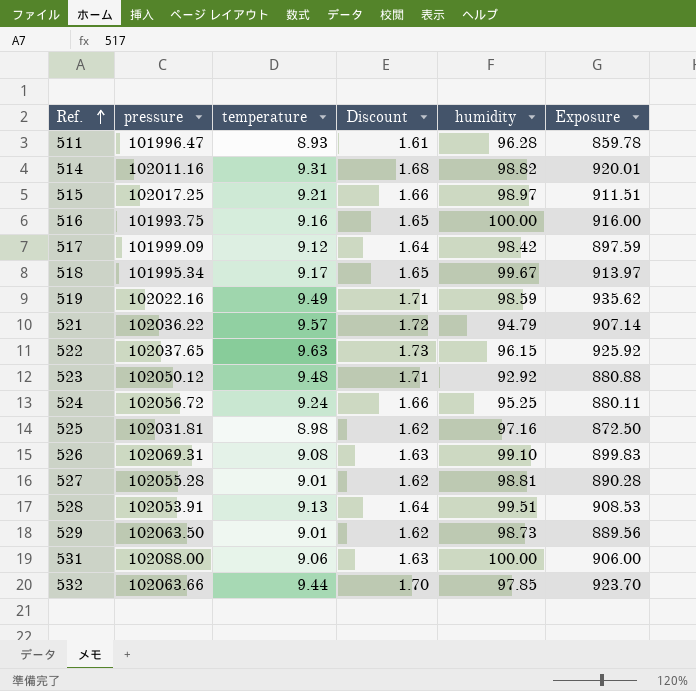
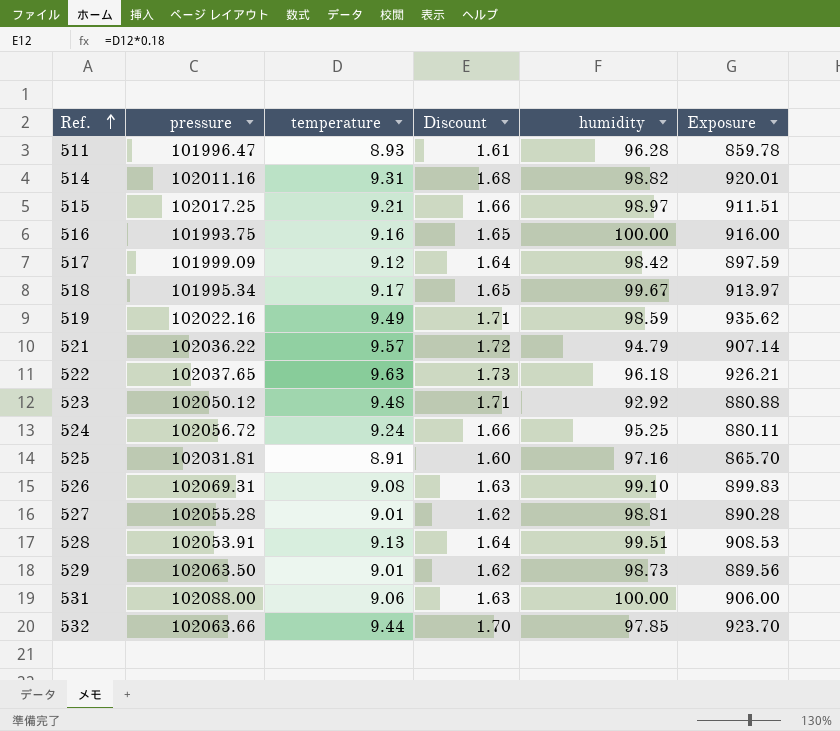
522 | humidity: 96.15 -> 96.18
522 | Exposure: 925.92 -> 926.21
525 | temperature: 8.98 -> 8.91
525 | Discount: 1.62 -> 1.60
525 | Exposure: 872.50 -> 865.70

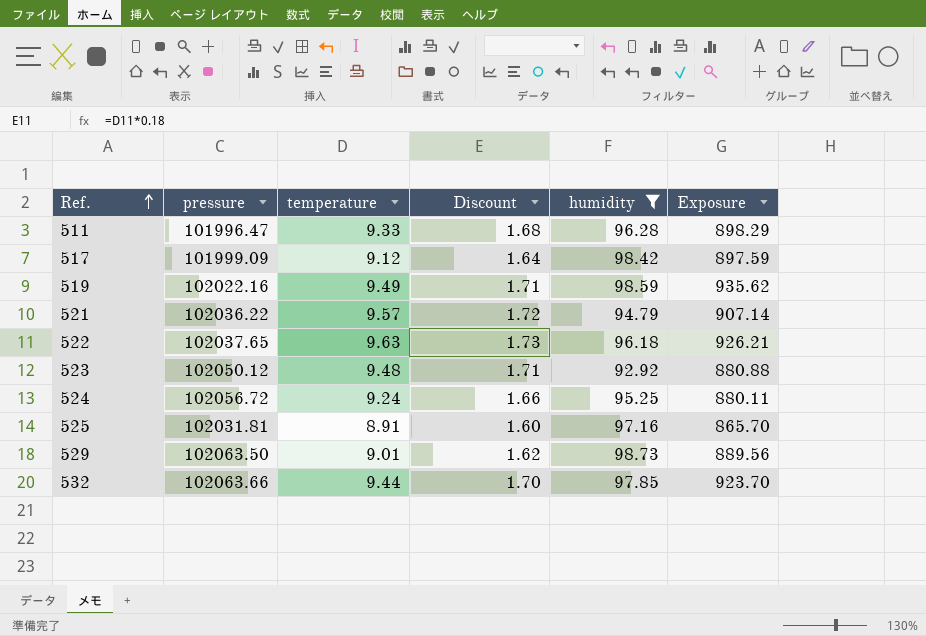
filter: none -> humidity <= 98.73
511 | temperature: 8.93 -> 9.33
511 | Discount: 1.61 -> 1.68
511 | Exposure: 859.78 -> 898.29

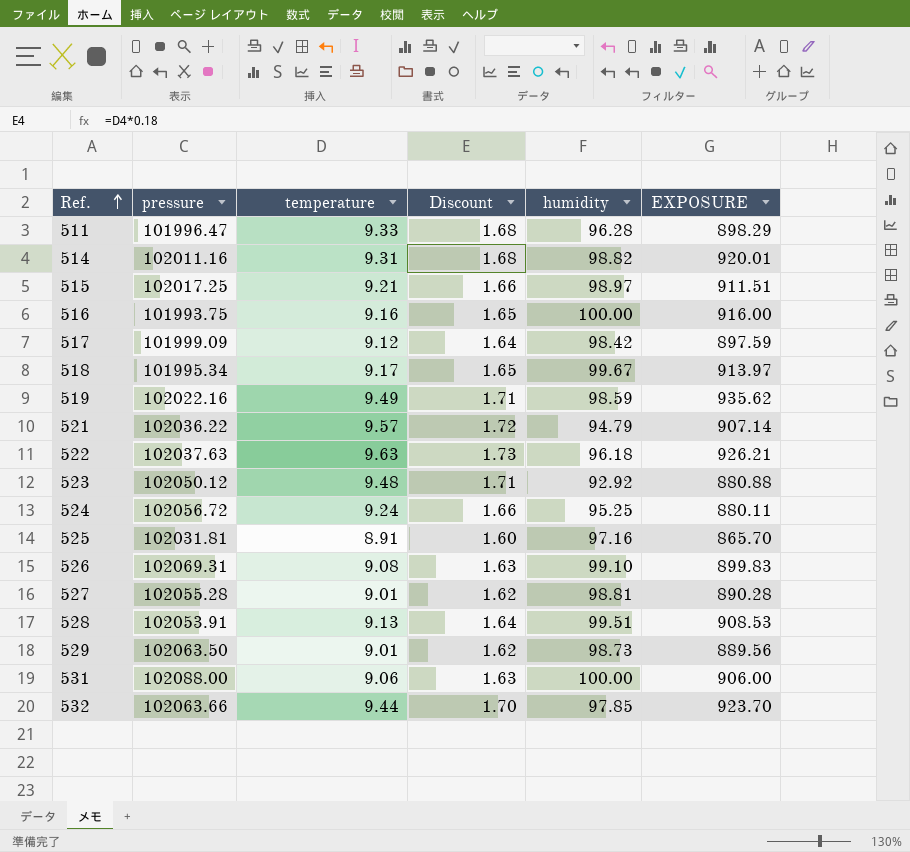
filter: humidity <= 98.73 -> none
column name: Exposure -> EXPOSURE
522 | pressure: 102037.65 -> 102037.63

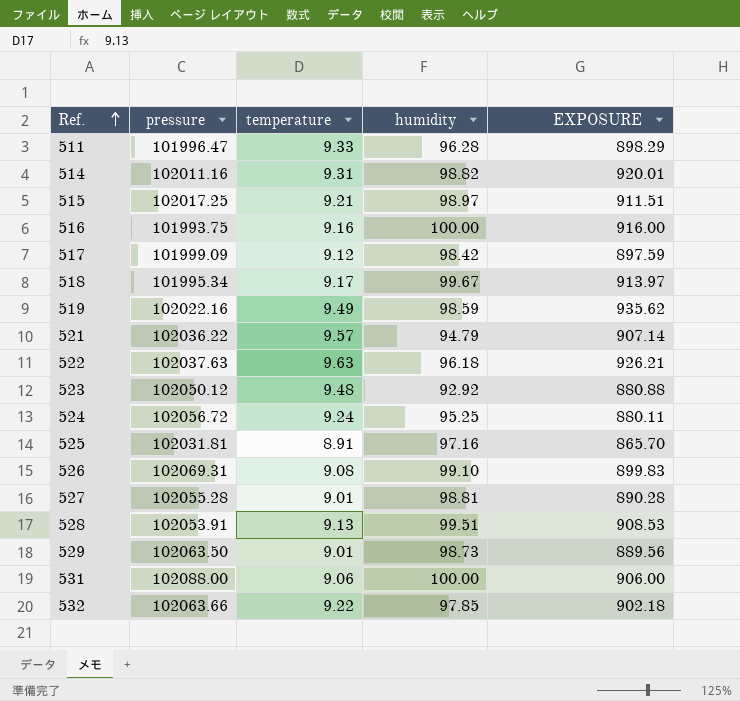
column Discount | formula: [temperature] * 0.18 -> none
532 | temperature: 9.44 -> 9.22
532 | EXPOSURE: 923.70 -> 902.18

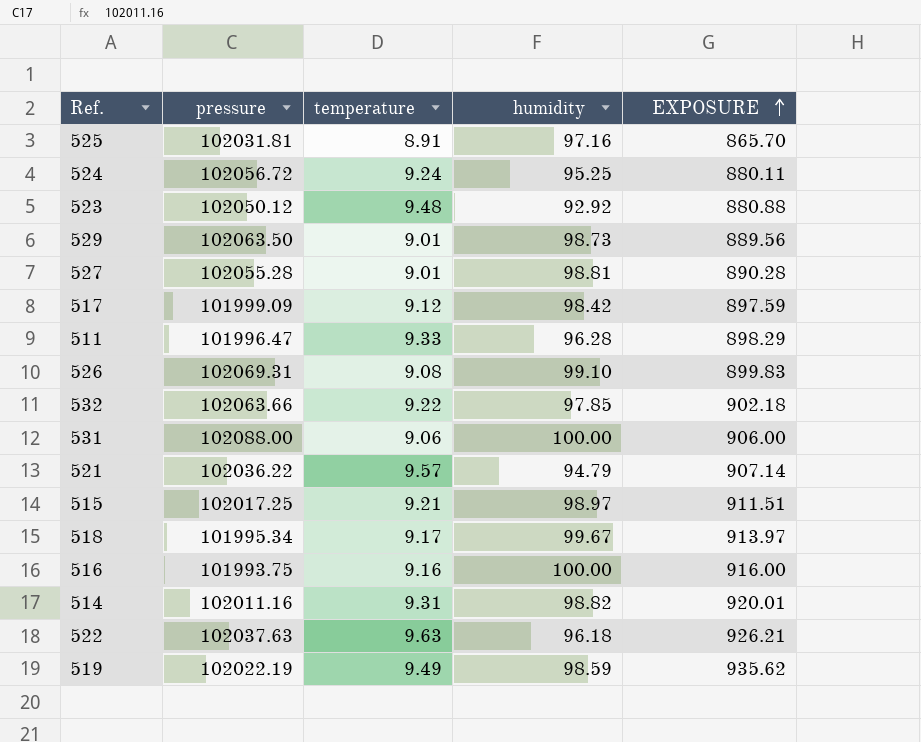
row order: Ref. ascending -> EXPOSURE ascending
row 528: 102053.91 | 9.13 | 99.51 | 908.53 -> none
519 | pressure: 102022.16 -> 102022.19

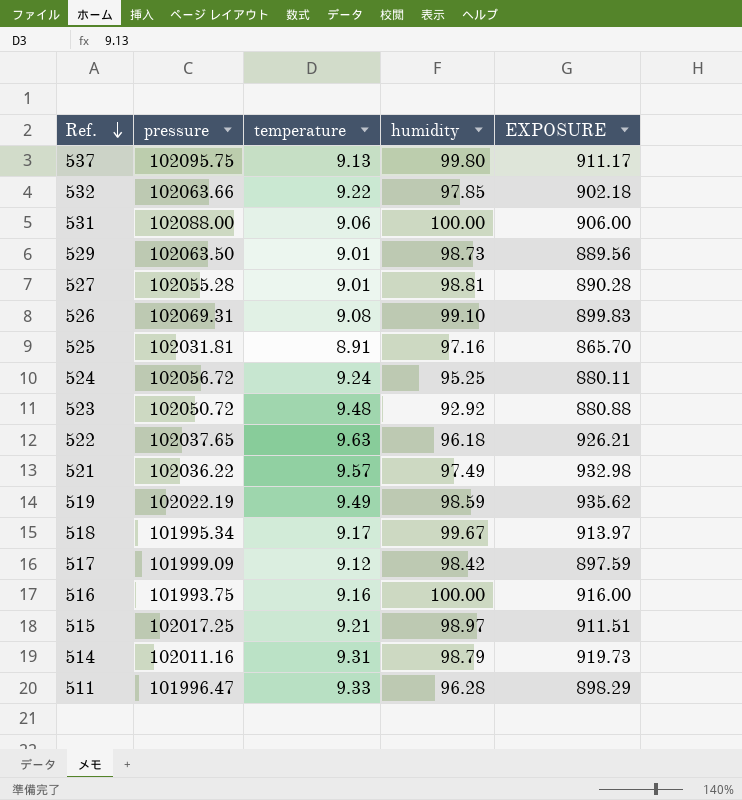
row order: EXPOSURE ascending -> Ref. descending
row 537: none -> 102095.75 | 9.13 | 99.80 | 911.17
523 | pressure: 102050.12 -> 102050.72
522 | pressure: 102037.63 -> 102037.65
521 | humidity: 94.79 -> 97.49
521 | EXPOSURE: 907.14 -> 932.98
514 | humidity: 98.82 -> 98.79
514 | EXPOSURE: 920.01 -> 919.73

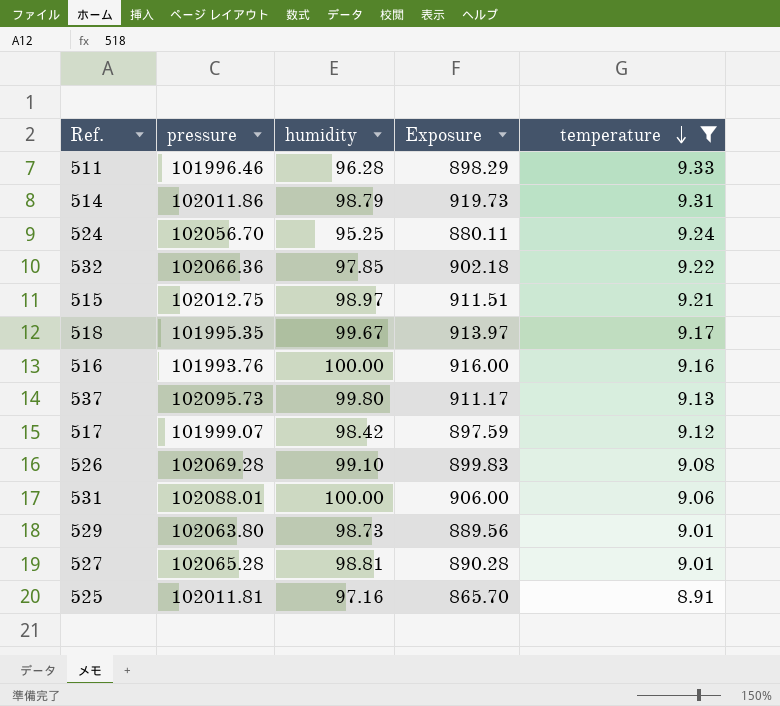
filter: none -> temperature <= 9.33
row order: Ref. descending -> temperature descending
column name: EXPOSURE -> Exposure
column temperature | position: 3 -> 5
511 | pressure: 101996.47 -> 101996.46
514 | pressure: 102011.16 -> 102011.86
524 | pressure: 102056.72 -> 102056.70
532 | pressure: 102063.66 -> 102066.36
515 | pressure: 102017.25 -> 102012.75
518 | pressure: 101995.34 -> 101995.35
516 | pressure: 101993.75 -> 101993.76
537 | pressure: 102095.75 -> 102095.73
517 | pressure: 101999.09 -> 101999.07
526 | pressure: 102069.31 -> 102069.28
531 | pressure: 102088.00 -> 102088.01
529 | pressure: 102063.50 -> 102063.80
527 | pressure: 102055.28 -> 102065.28
525 | pressure: 102031.81 -> 102011.81

